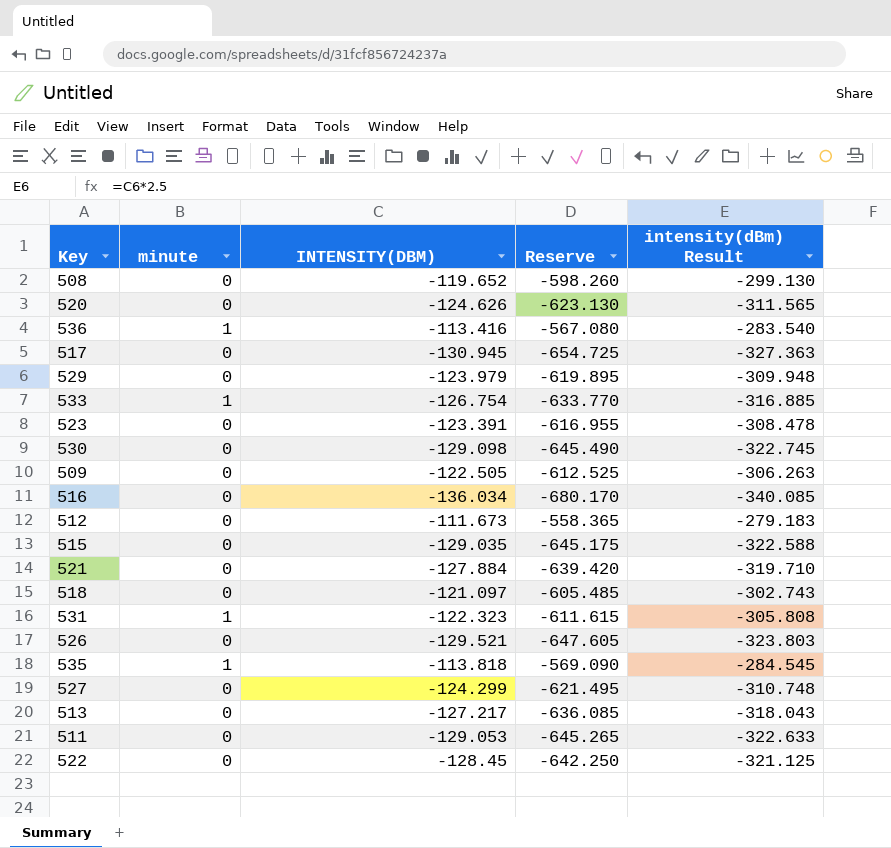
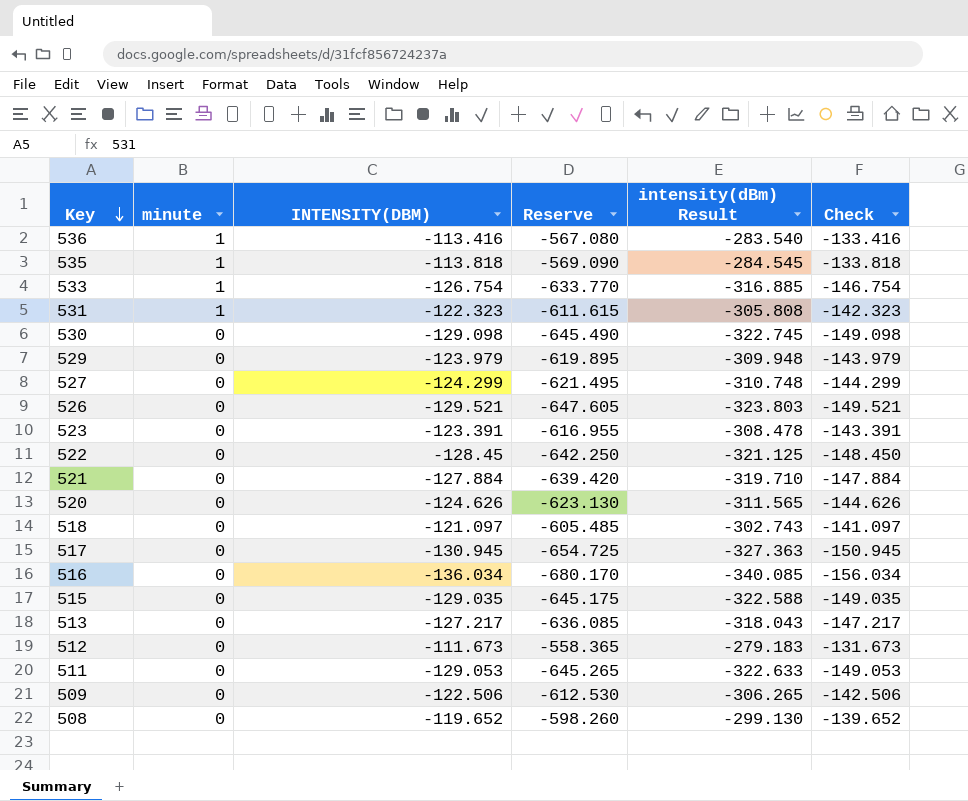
row order: none -> Key descending
column Check | formula: none -> [INTENSITY(DBM)] - 20
509 | INTENSITY(DBM): -122.505 -> -122.506
509 | Reserve: -612.525 -> -612.530
509 | intensity(dBm) Result: -306.263 -> -306.265

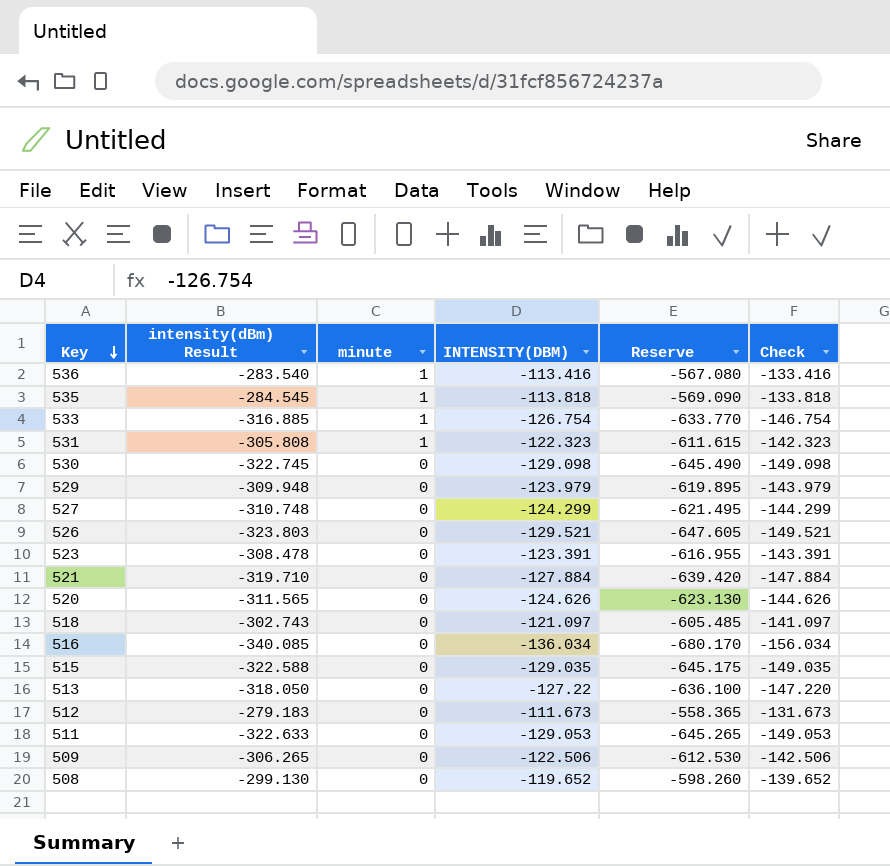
column intensity(dBm) Result | position: 5 -> 2
row 522: 0 | -128.45 | -642.250 | -321.125 | -148.450 -> none
row 517: 0 | -130.945 | -654.725 | -327.363 | -150.945 -> none
513 | intensity(dBm) Result: -318.043 -> -318.050
513 | INTENSITY(DBM): -127.217 -> -127.22
513 | Reserve: -636.085 -> -636.100
513 | Check: -147.217 -> -147.220

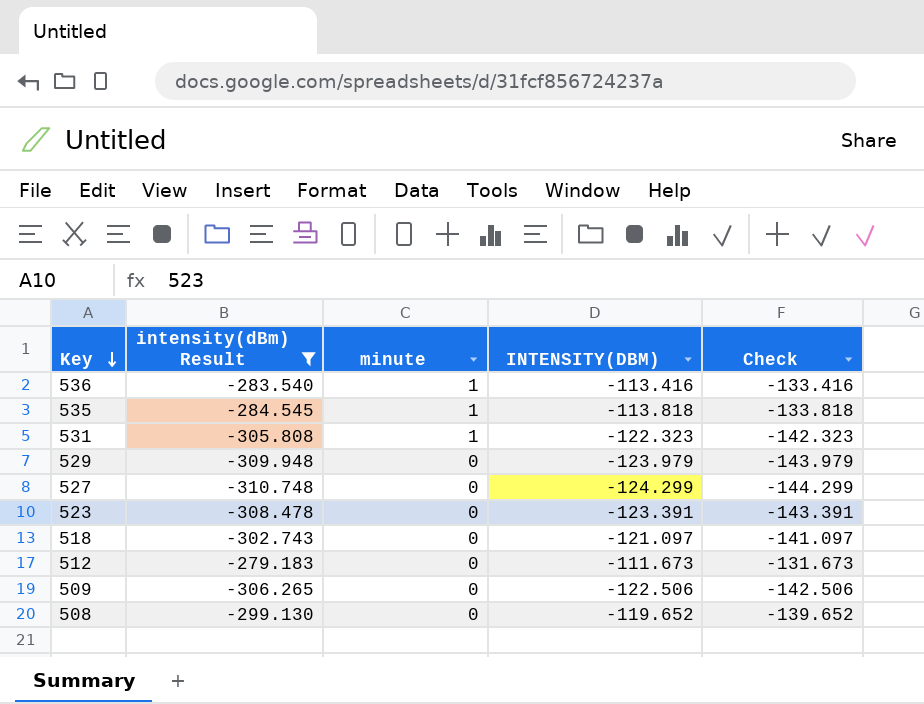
filter: none -> intensity(dBm) Result >= -310.748
column Reserve | formula: [INTENSITY(DBM)] * 5 -> none

